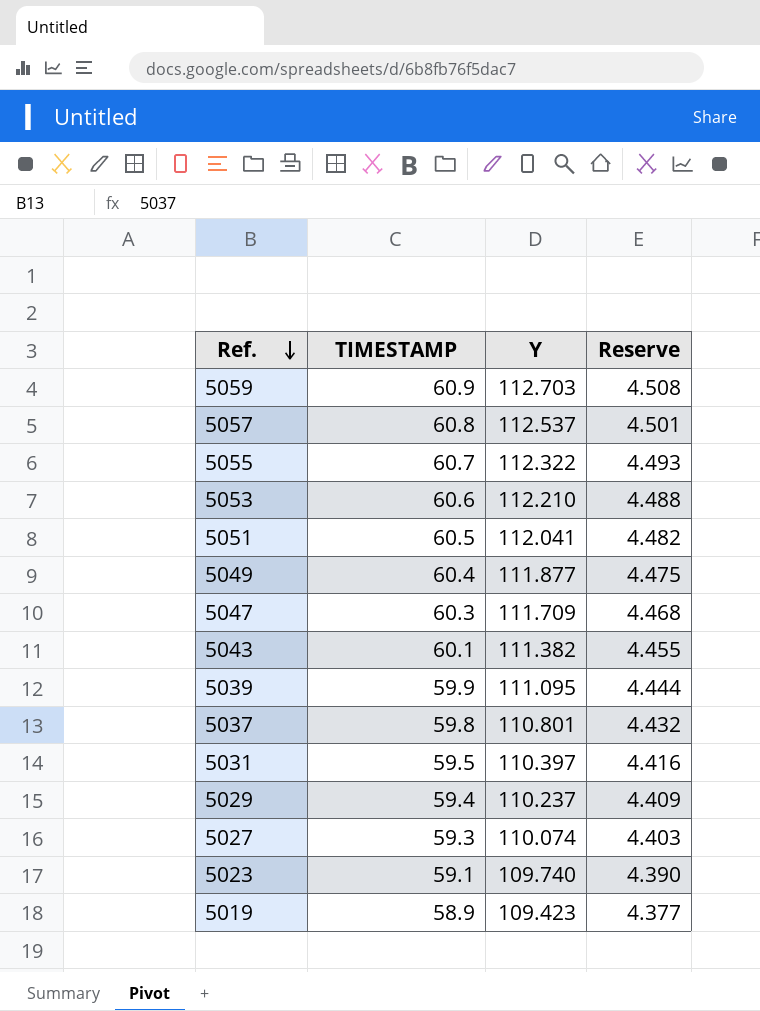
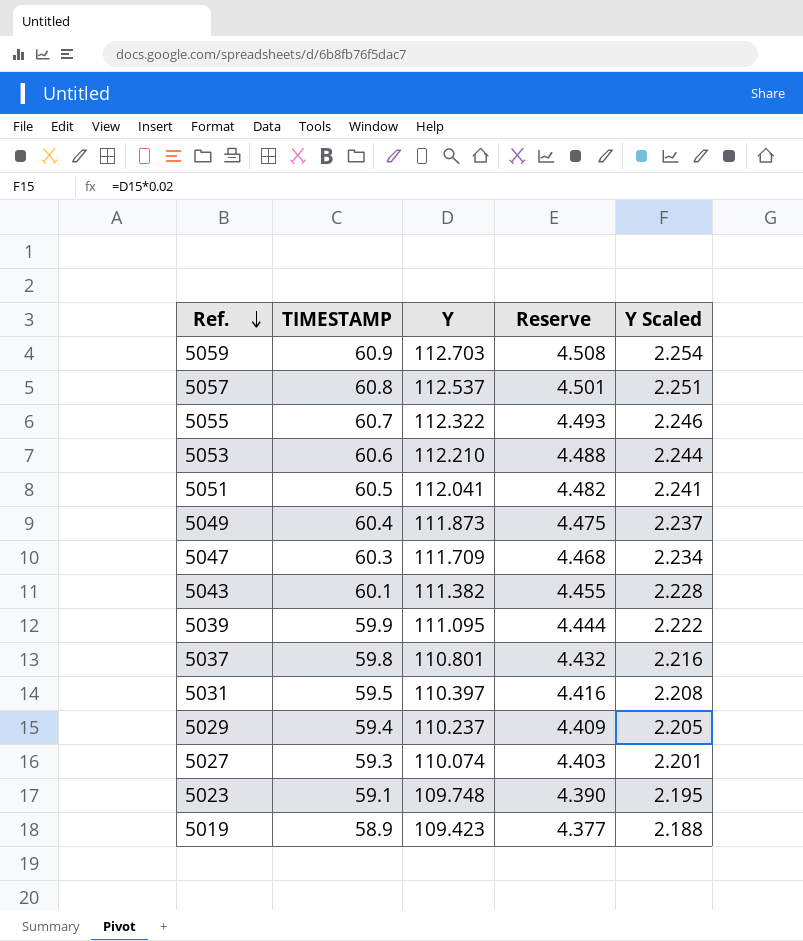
column Y Scaled | formula: none -> [Y] * 0.02
5049 | Y: 111.877 -> 111.873
5023 | Y: 109.740 -> 109.748

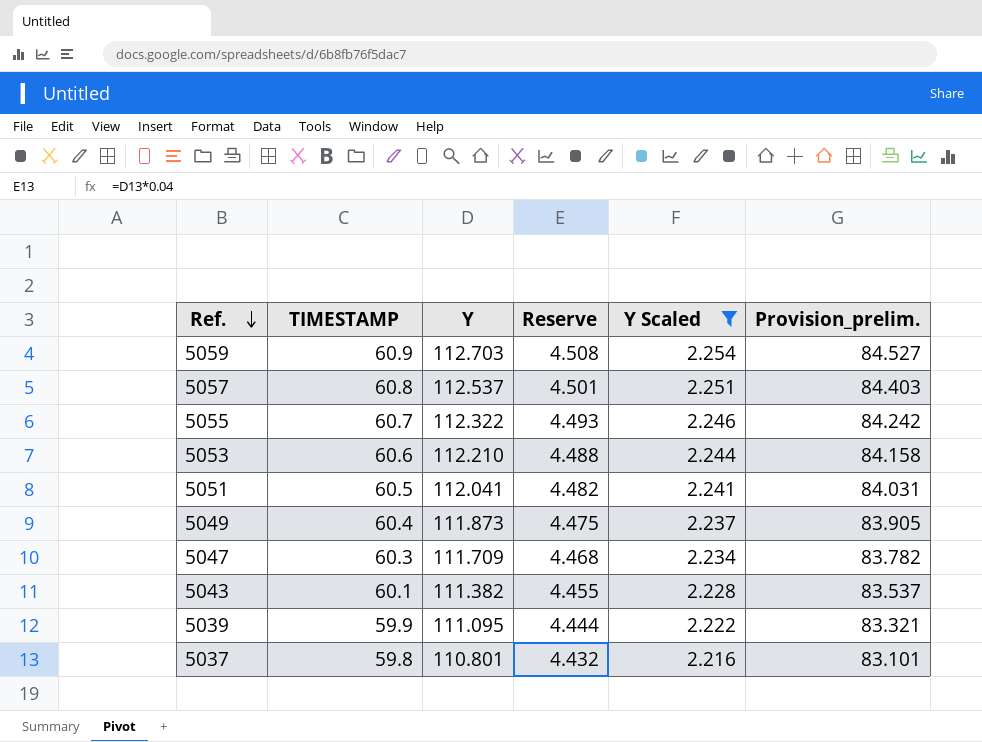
filter: none -> Y Scaled >= 2.216
column Provision_prelim. | formula: none -> [Y] * 0.75

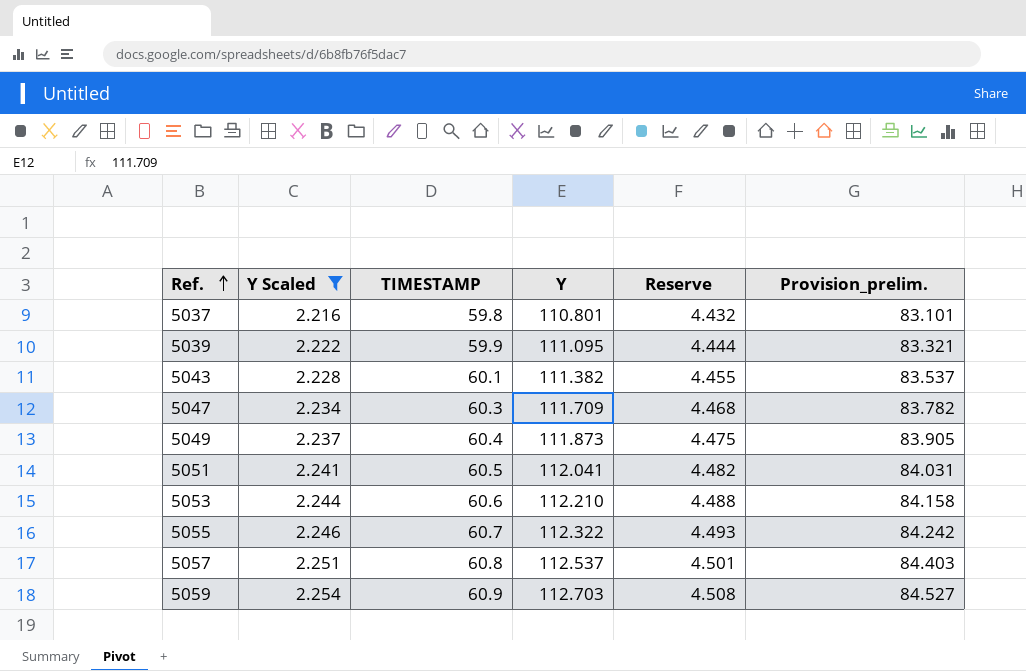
row order: Ref. descending -> Ref. ascending
column Y Scaled | position: 5 -> 2

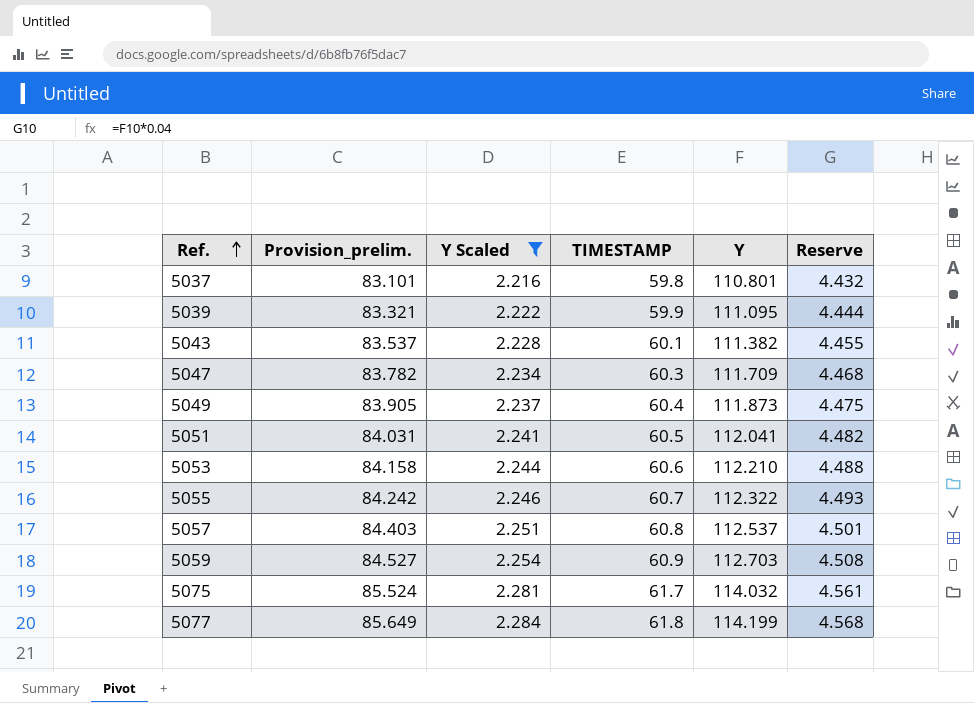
column Provision_prelim. | position: 6 -> 2
row 5075: none -> 85.524 | 2.281 | 61.7 | 114.032 | 4.561
row 5077: none -> 85.649 | 2.284 | 61.8 | 114.199 | 4.568

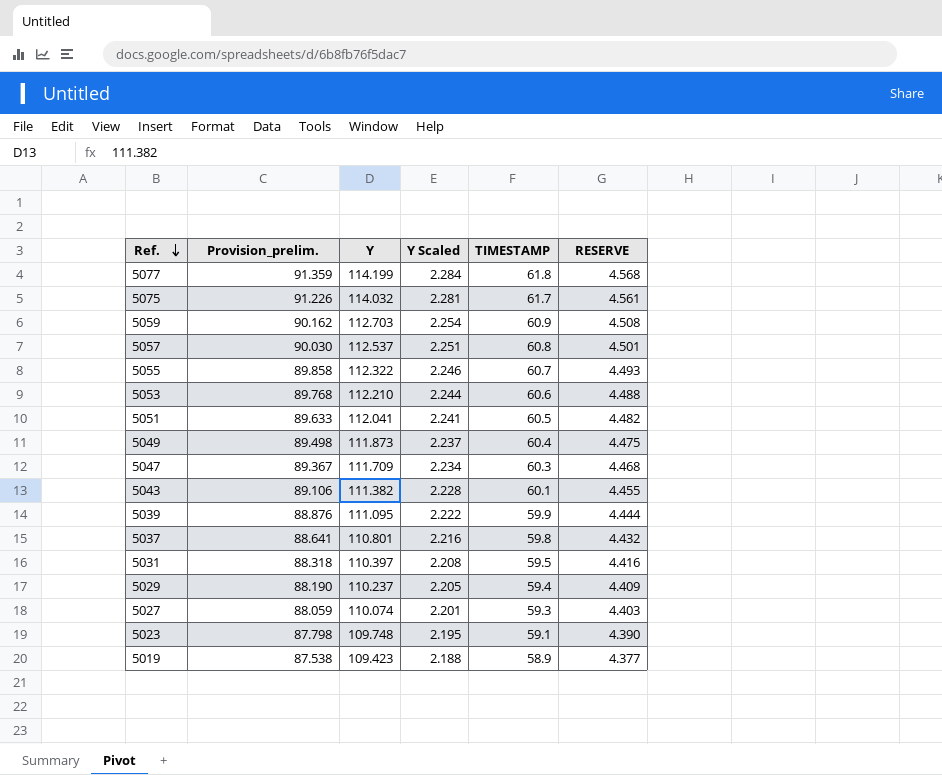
filter: Y Scaled >= 2.216 -> none
row order: Ref. ascending -> Ref. descending
column Provision_prelim. | formula: [Y] * 0.75 -> [Y] * 0.8
column Y | position: 5 -> 3
column name: Reserve -> RESERVE

